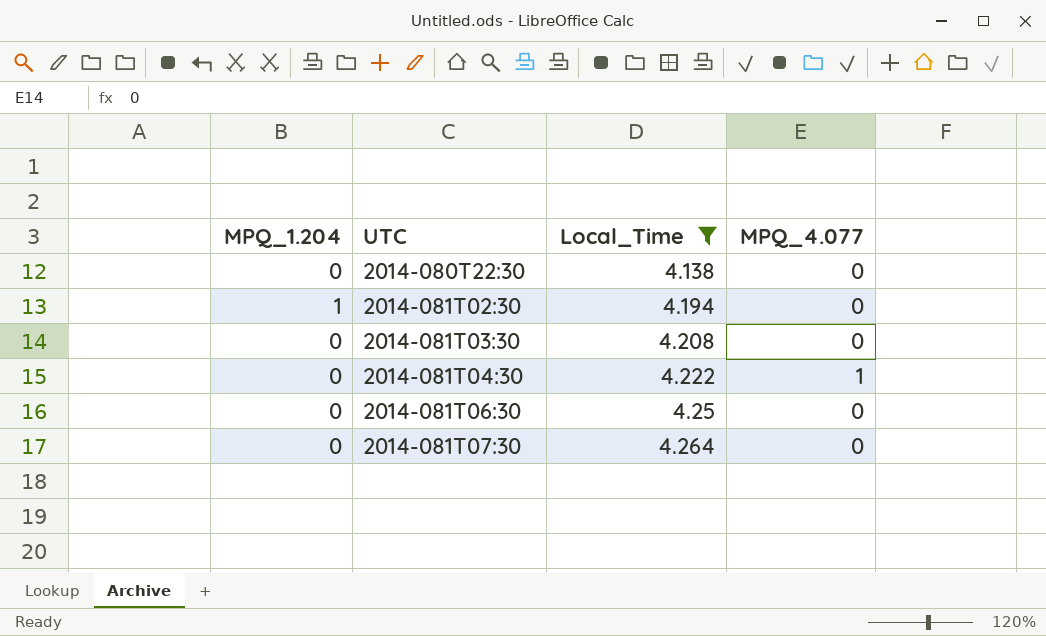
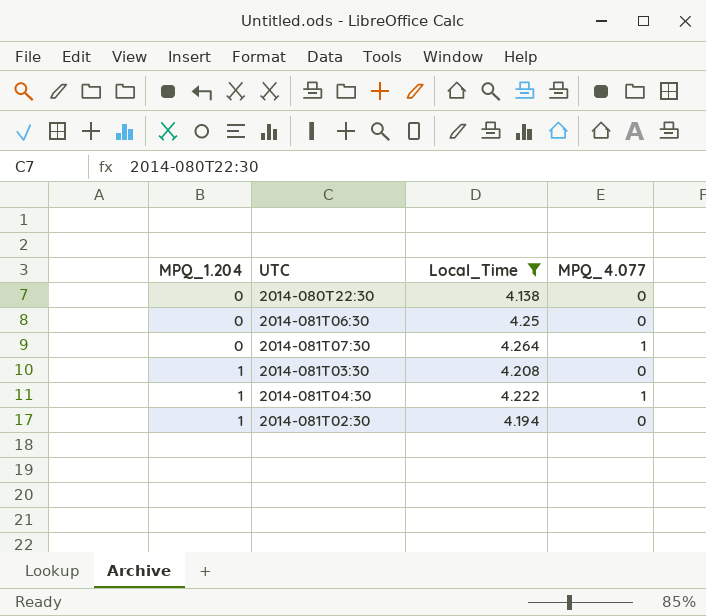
row order: UTC ascending -> MPQ_1.204 ascending
2014-081T07:30 | MPQ_4.077: 0 -> 1
2014-081T03:30 | MPQ_1.204: 0 -> 1
2014-081T04:30 | MPQ_1.204: 0 -> 1

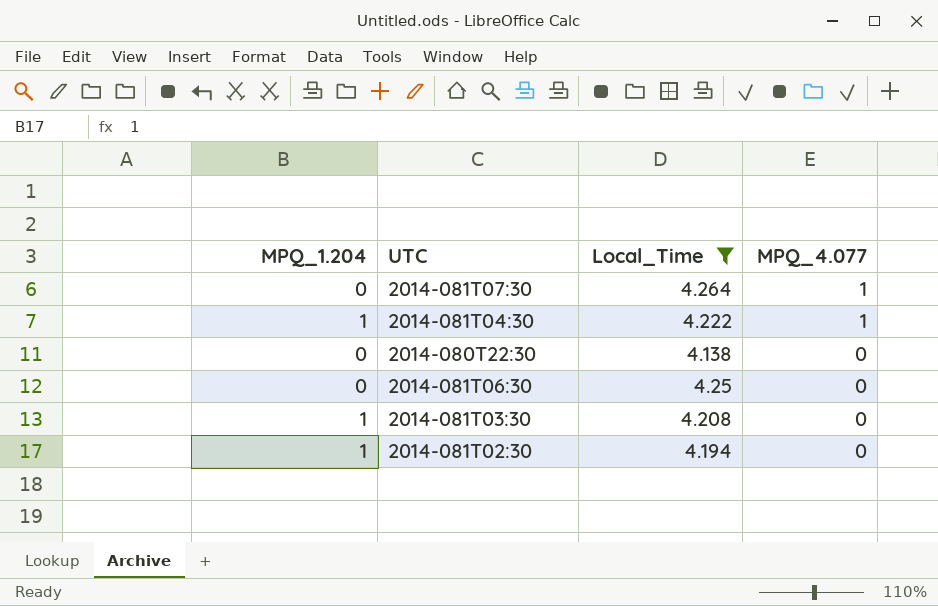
row order: MPQ_1.204 ascending -> MPQ_4.077 descending

